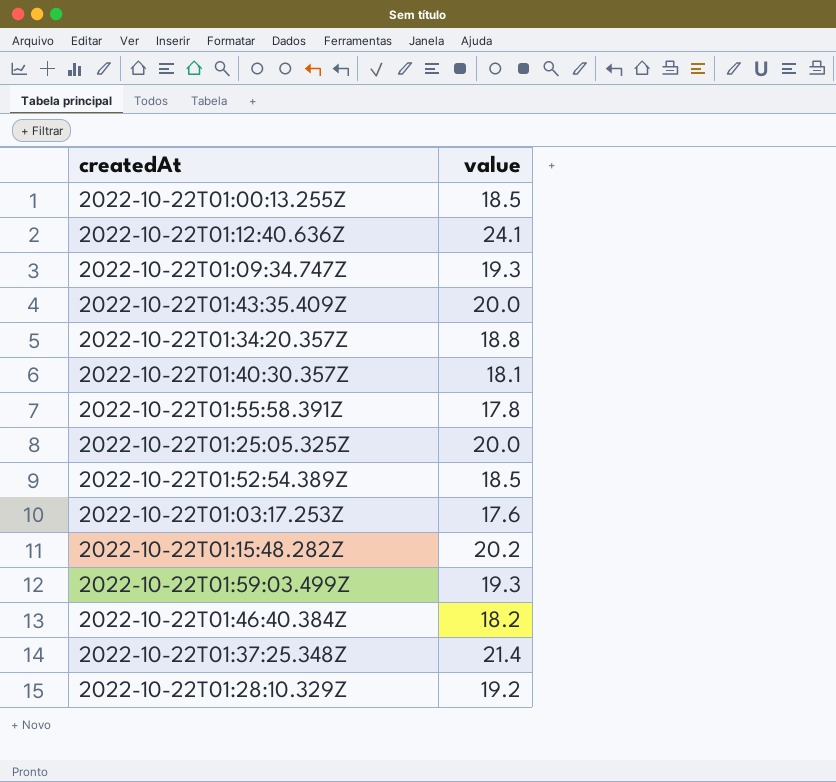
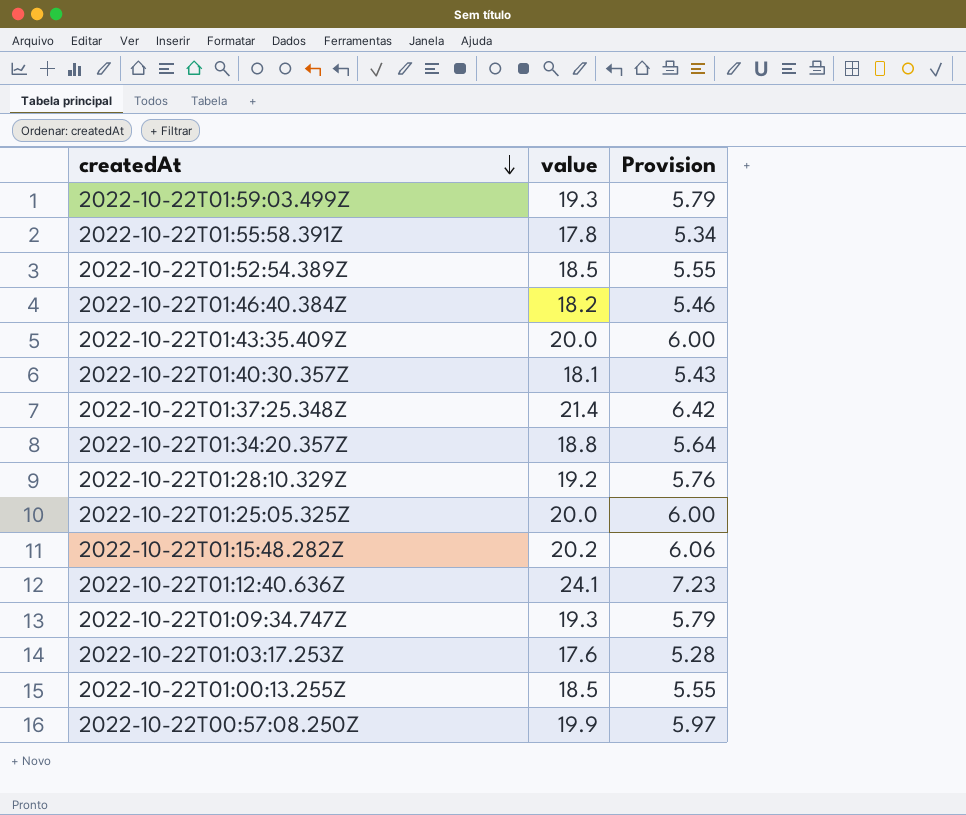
row order: none -> createdAt descending
column Provision | formula: none -> [value] * 0.3
row 2022-10-22T00:57:08.250Z: none -> 19.9 | 5.97

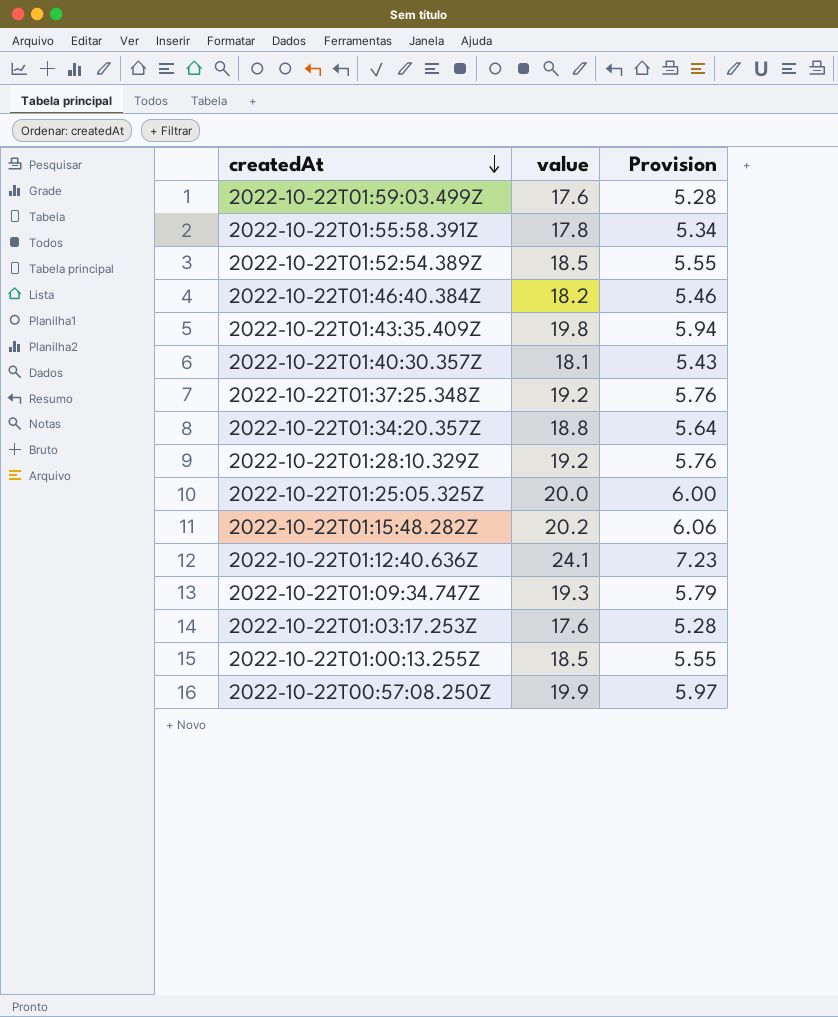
2022-10-22T01:59:03.499Z | value: 19.3 -> 17.6
2022-10-22T01:59:03.499Z | Provision: 5.79 -> 5.28
2022-10-22T01:43:35.409Z | value: 20.0 -> 19.8
2022-10-22T01:43:35.409Z | Provision: 6.00 -> 5.94
2022-10-22T01:37:25.348Z | value: 21.4 -> 19.2
2022-10-22T01:37:25.348Z | Provision: 6.42 -> 5.76

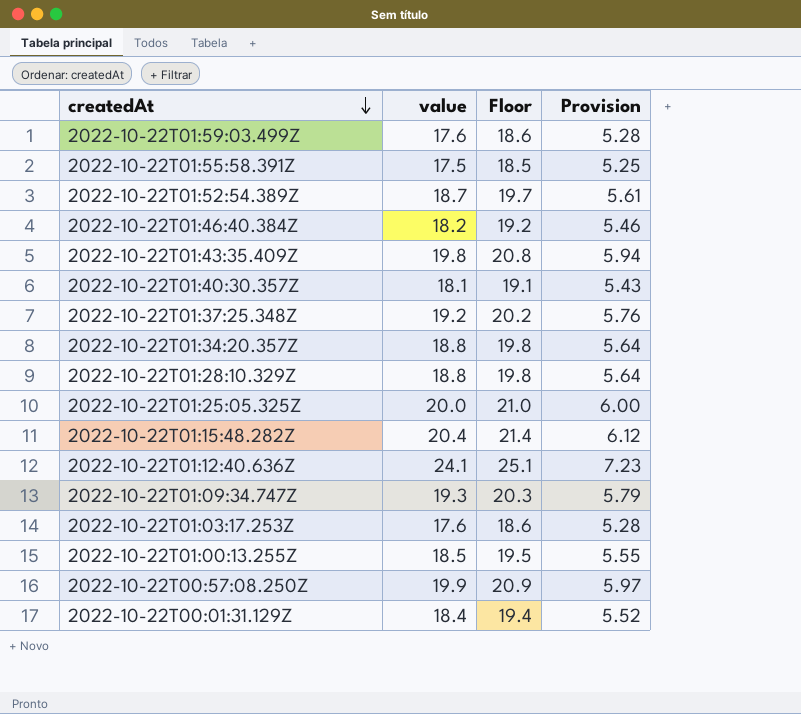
column Floor | formula: none -> [value] + 1
2022-10-22T01:55:58.391Z | value: 17.8 -> 17.5
2022-10-22T01:55:58.391Z | Provision: 5.34 -> 5.25
2022-10-22T01:52:54.389Z | value: 18.5 -> 18.7
2022-10-22T01:52:54.389Z | Provision: 5.55 -> 5.61
2022-10-22T01:28:10.329Z | value: 19.2 -> 18.8
2022-10-22T01:28:10.329Z | Provision: 5.76 -> 5.64
2022-10-22T01:15:48.282Z | value: 20.2 -> 20.4
2022-10-22T01:15:48.282Z | Provision: 6.06 -> 6.12
row 2022-10-22T00:01:31.129Z: none -> 18.4 | 19.4 | 5.52

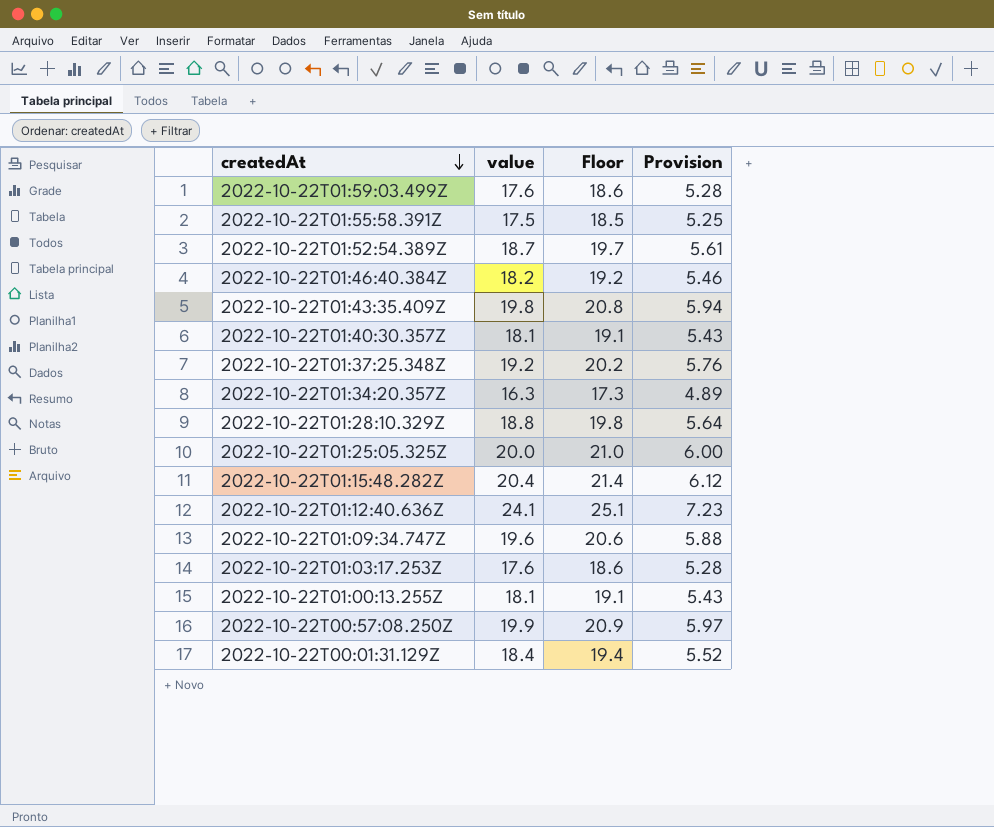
2022-10-22T01:34:20.357Z | value: 18.8 -> 16.3
2022-10-22T01:34:20.357Z | Floor: 19.8 -> 17.3
2022-10-22T01:34:20.357Z | Provision: 5.64 -> 4.89
2022-10-22T01:09:34.747Z | value: 19.3 -> 19.6
2022-10-22T01:09:34.747Z | Floor: 20.3 -> 20.6
2022-10-22T01:09:34.747Z | Provision: 5.79 -> 5.88
2022-10-22T01:00:13.255Z | value: 18.5 -> 18.1
2022-10-22T01:00:13.255Z | Floor: 19.5 -> 19.1
2022-10-22T01:00:13.255Z | Provision: 5.55 -> 5.43

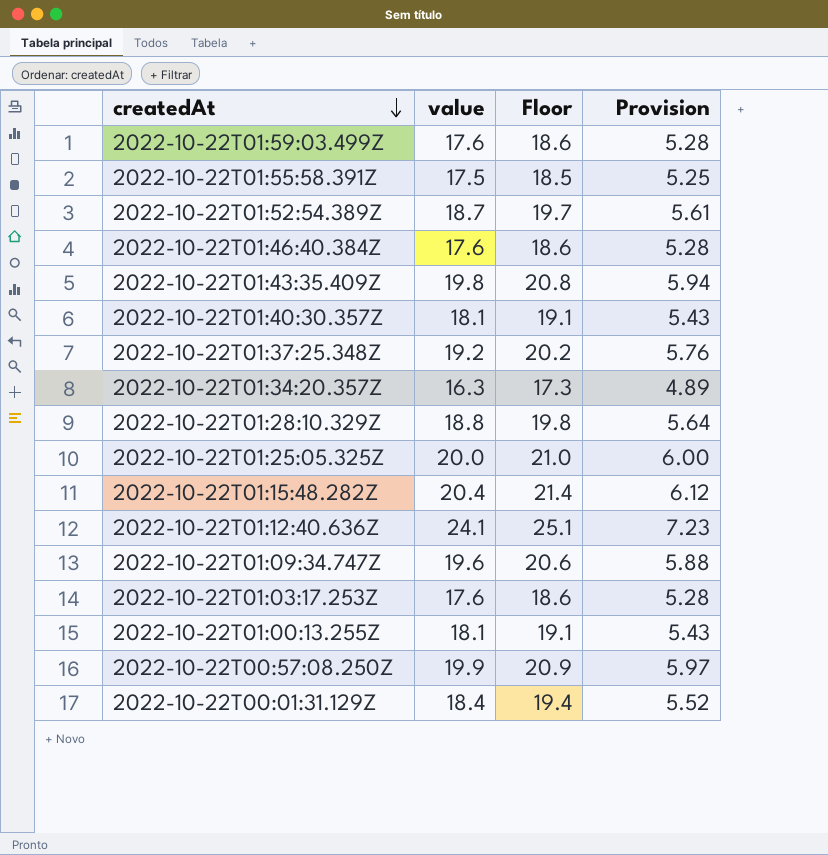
2022-10-22T01:46:40.384Z | value: 18.2 -> 17.6
2022-10-22T01:46:40.384Z | Floor: 19.2 -> 18.6
2022-10-22T01:46:40.384Z | Provision: 5.46 -> 5.28

